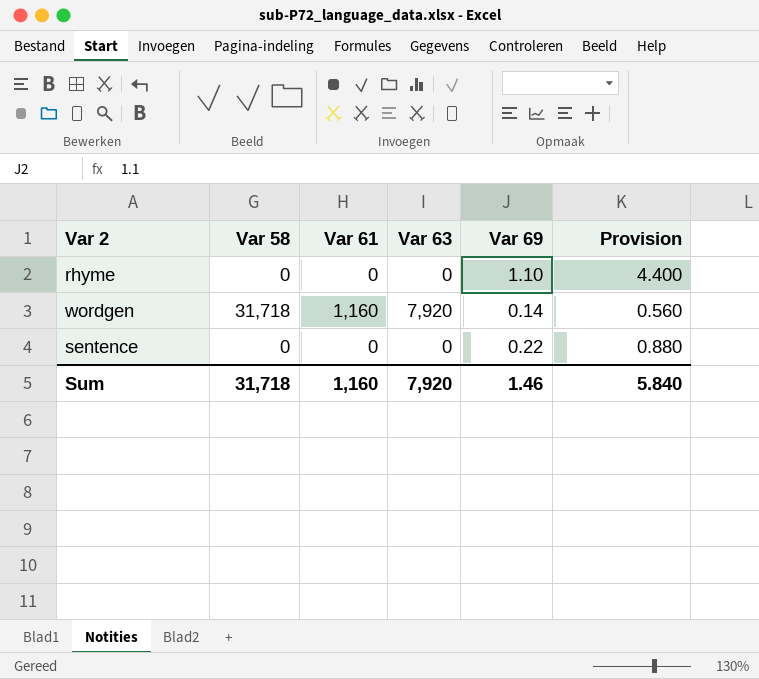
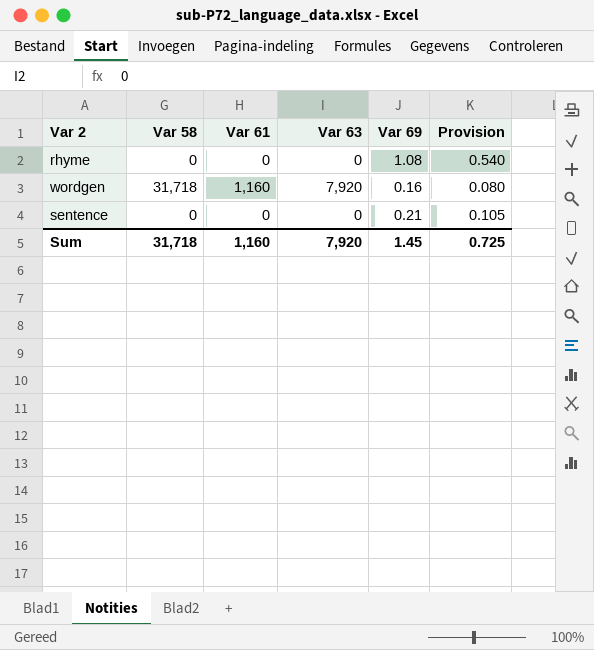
column Provision | formula: [Var 69] * 4 -> [Var 69] * 0.5
rhyme | Var 69: 1.10 -> 1.08
wordgen | Var 69: 0.14 -> 0.16
sentence | Var 69: 0.22 -> 0.21
Sum | Var 69: 1.46 -> 1.45
Sum | Provision: 5.840 -> 0.725

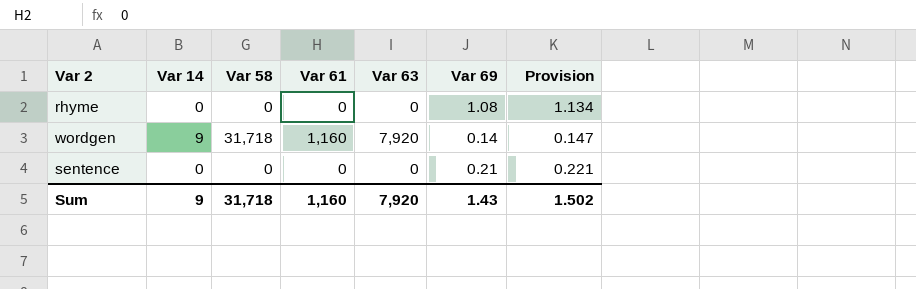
column Var 14 | position: none -> 2
column Provision | formula: [Var 69] * 0.5 -> [Var 69] * 1.05
wordgen | Var 69: 0.16 -> 0.14
Sum | Var 69: 1.45 -> 1.43
Sum | Provision: 0.725 -> 1.502

